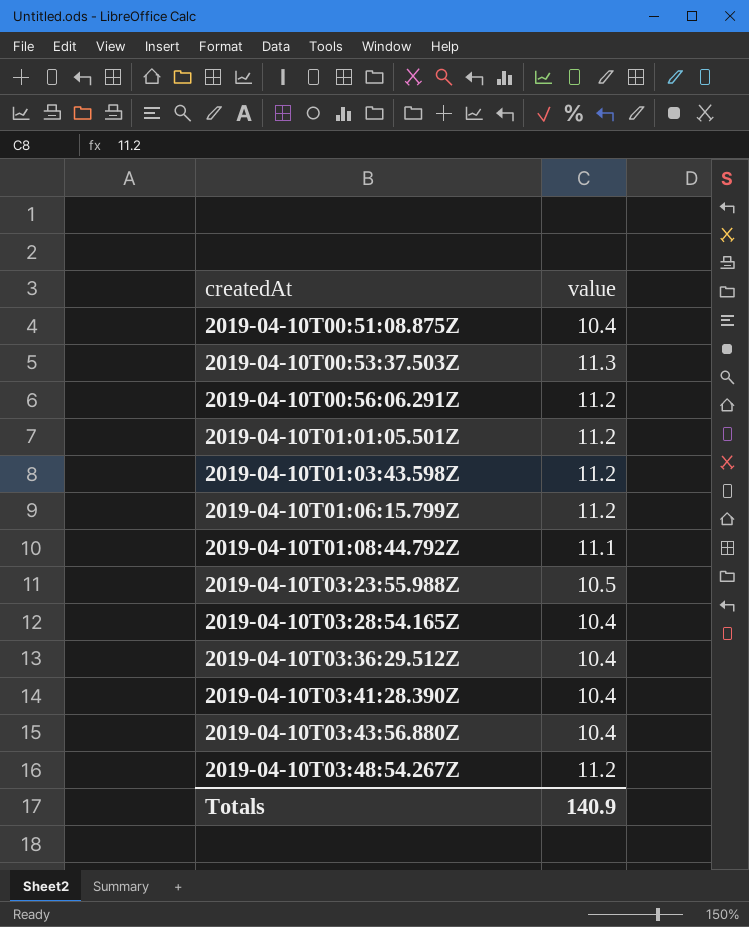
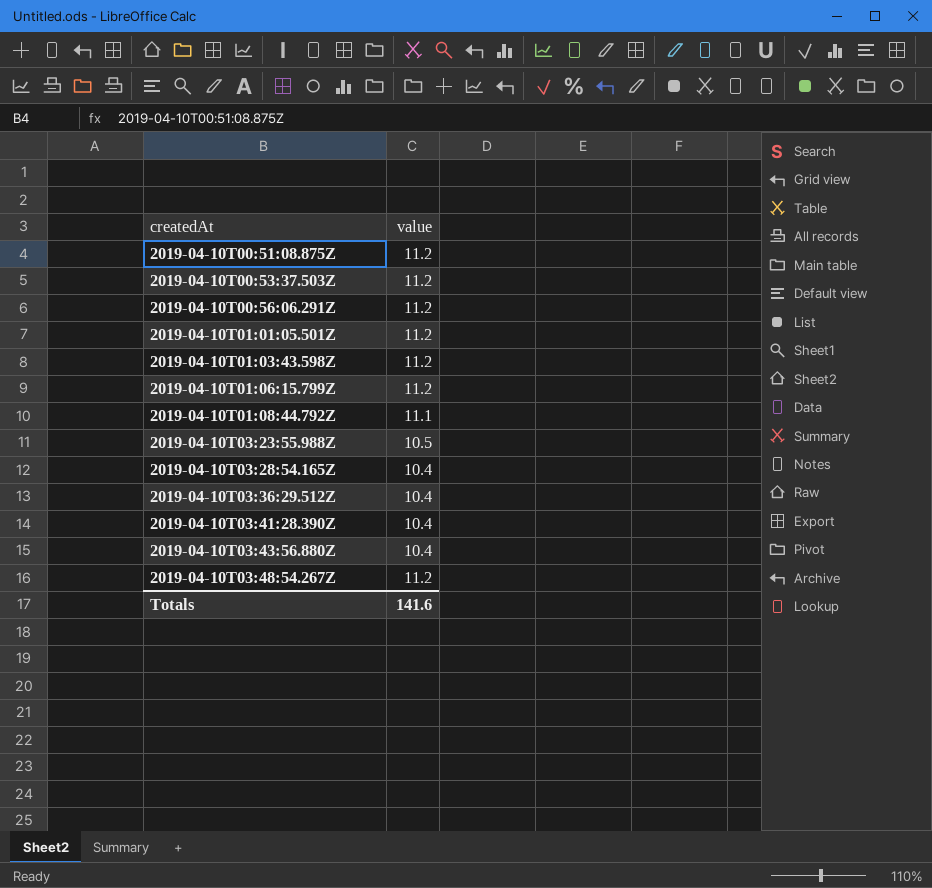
2019-04-10T00:51:08.875Z | value: 10.4 -> 11.2
2019-04-10T00:53:37.503Z | value: 11.3 -> 11.2
Totals | value: 140.9 -> 141.6

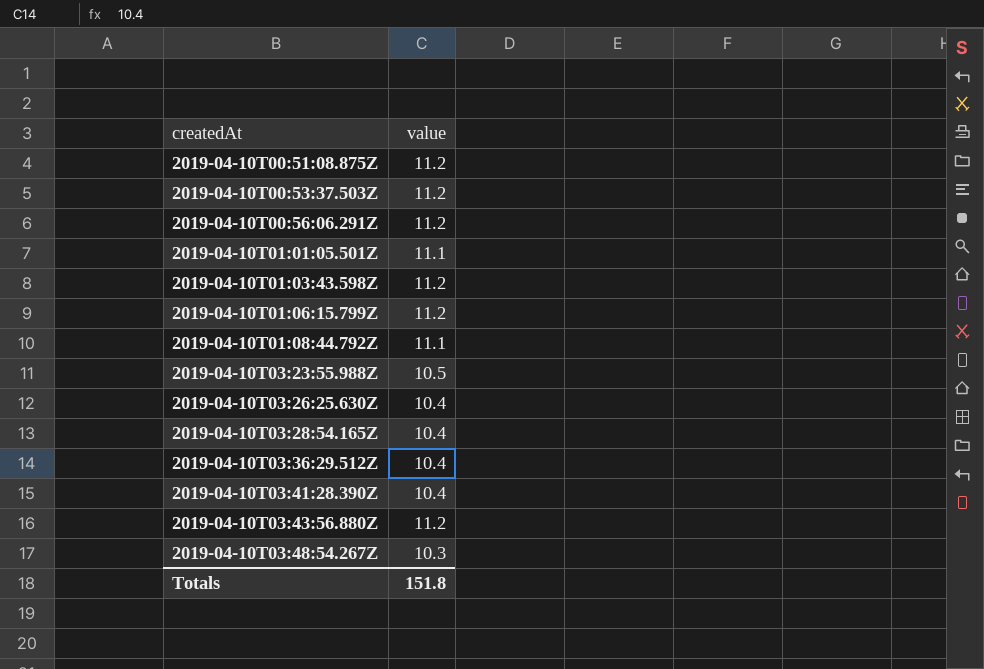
2019-04-10T01:01:05.501Z | value: 11.2 -> 11.1
row 2019-04-10T03:26:25.630Z: none -> 10.4
2019-04-10T03:43:56.880Z | value: 10.4 -> 11.2
2019-04-10T03:48:54.267Z | value: 11.2 -> 10.3
Totals | value: 141.6 -> 151.8

